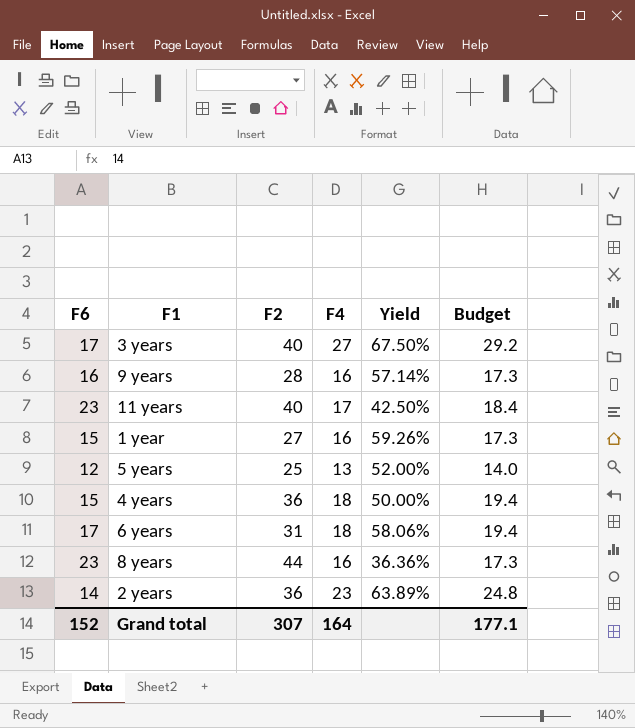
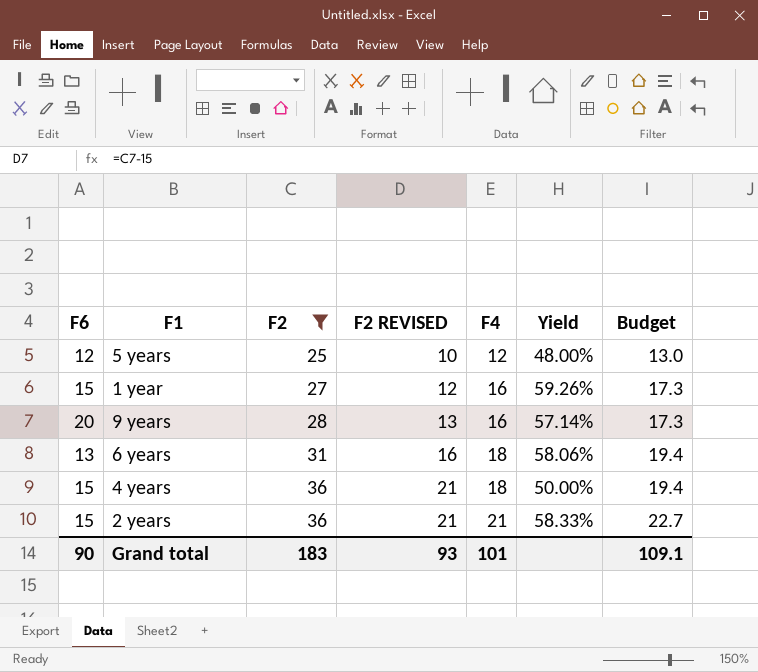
filter: none -> F2 <= 36
row order: none -> F2 ascending
column F2 REVISED | formula: none -> [F2] - 15
5 years | F4: 13 -> 12
5 years | Yield: 52.00% -> 48.00%
5 years | Budget: 14.0 -> 13.0
9 years | F6: 16 -> 20
6 years | F6: 17 -> 13
2 years | F6: 14 -> 15
2 years | F4: 23 -> 21
2 years | Yield: 63.89% -> 58.33%
2 years | Budget: 24.8 -> 22.7
Grand total | F6: 152 -> 90
Grand total | F2: 307 -> 183
Grand total | F4: 164 -> 101
Grand total | Budget: 177.1 -> 109.1

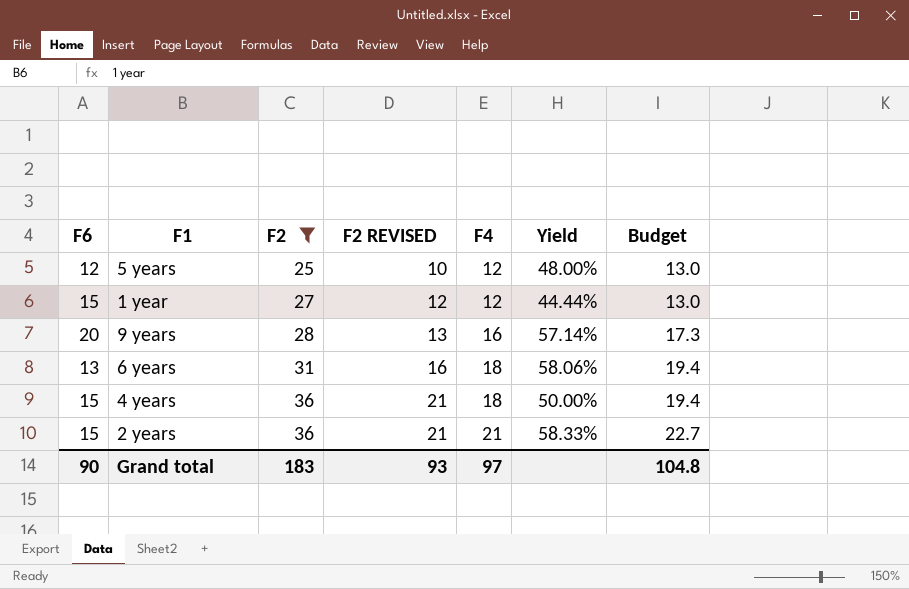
1 year | F4: 16 -> 12
1 year | Yield: 59.26% -> 44.44%
1 year | Budget: 17.3 -> 13.0
Grand total | F4: 101 -> 97
Grand total | Budget: 109.1 -> 104.8

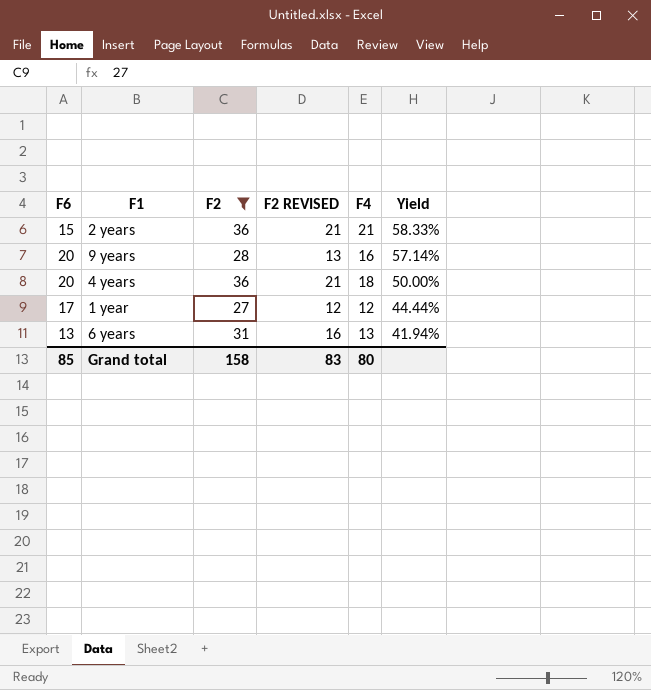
row order: F2 ascending -> Yield descending
column Budget | formula: [F4] * 1.08 -> none
row 5 years: 12 | 25 | 10 | 12 | 48.00% | 13.0 -> none
4 years | F6: 15 -> 20
1 year | F6: 15 -> 17
6 years | F4: 18 -> 13
6 years | Yield: 58.06% -> 41.94%
Grand total | F6: 90 -> 85
Grand total | F2: 183 -> 158
Grand total | F2 REVISED: 93 -> 83
Grand total | F4: 97 -> 80

